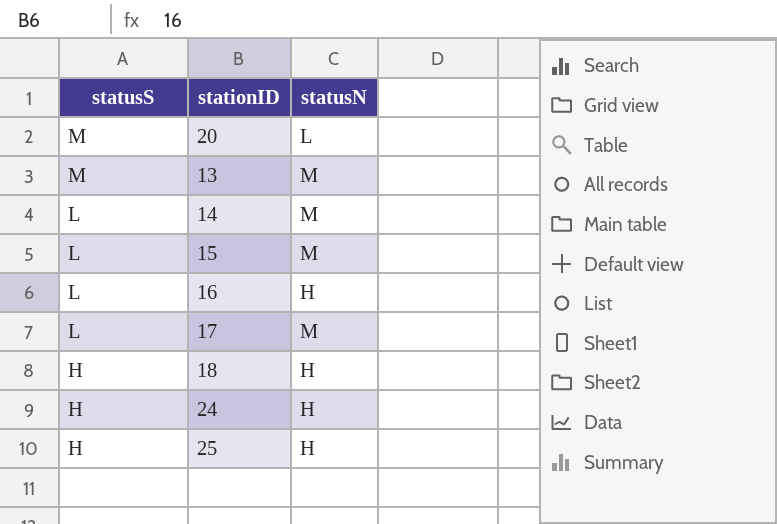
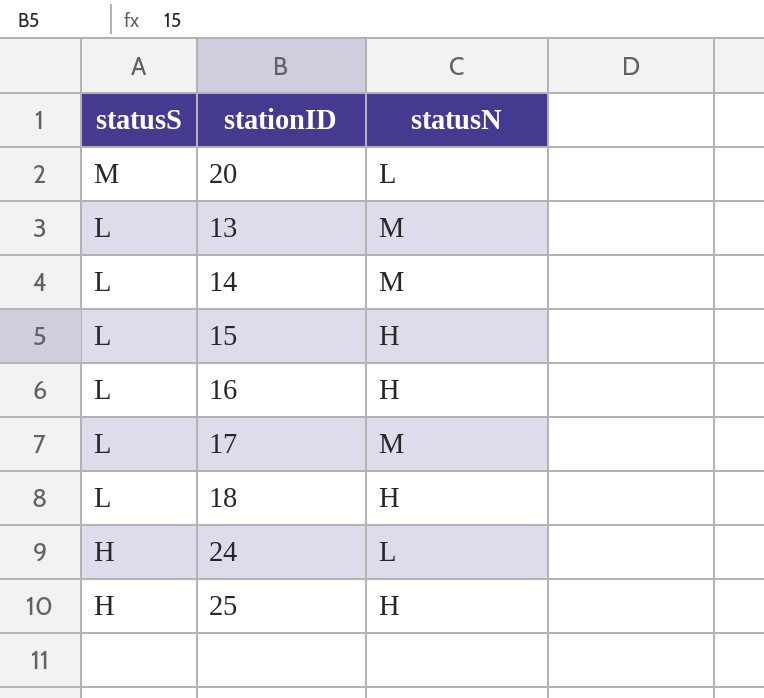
13 | statusS: M -> L
15 | statusN: M -> H
18 | statusS: H -> L
24 | statusN: H -> L

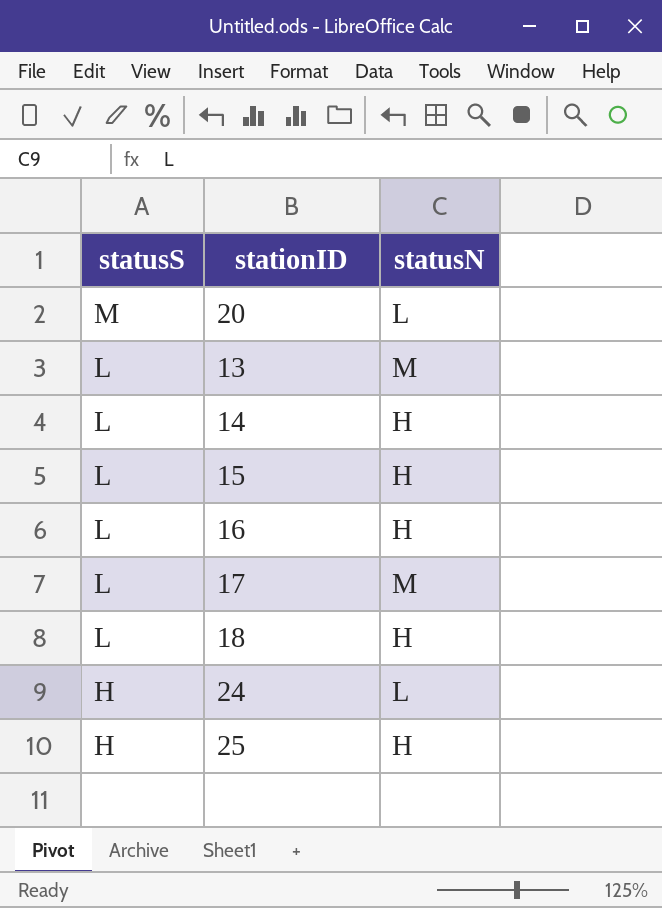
14 | statusN: M -> H

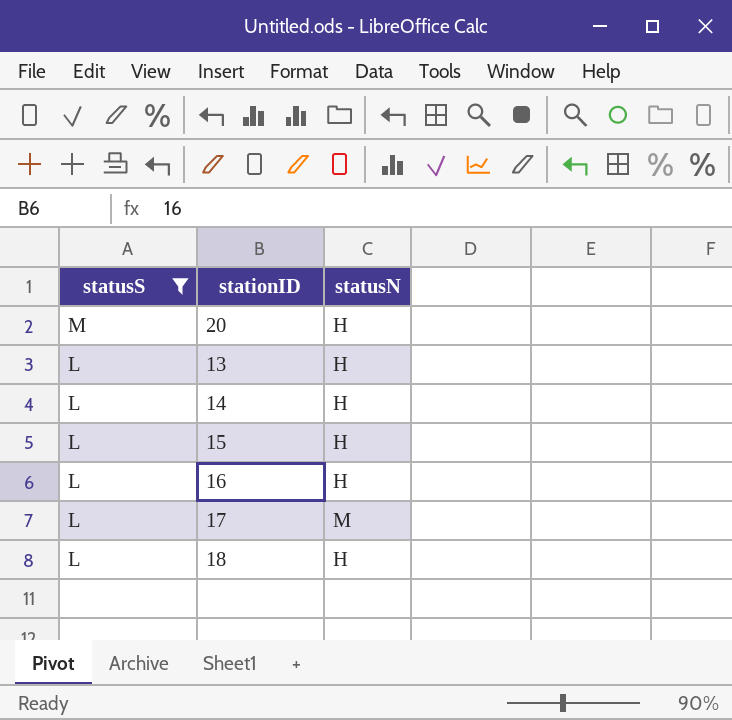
filter: none -> statusS != H
20 | statusN: L -> H
13 | statusN: M -> H

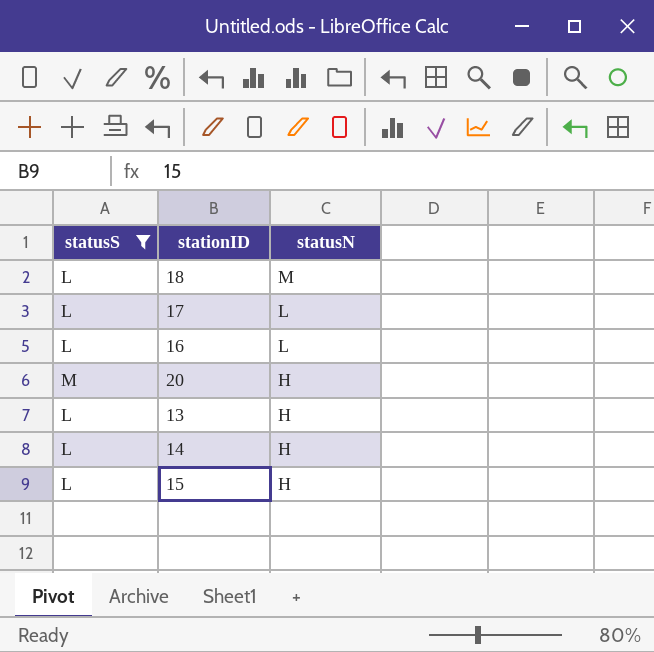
row order: statusS descending -> statusN descending
18 | statusN: H -> M
17 | statusN: M -> L
16 | statusN: H -> L

